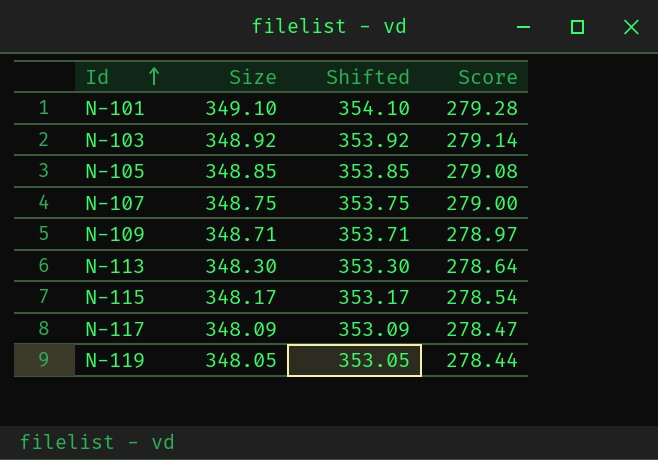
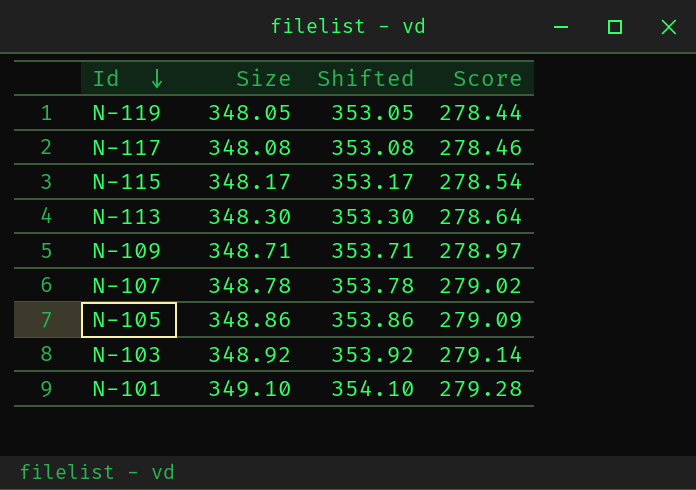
row order: Id ascending -> Id descending
N-117 | Size: 348.09 -> 348.08
N-117 | Shifted: 353.09 -> 353.08
N-117 | Score: 278.47 -> 278.46
N-107 | Size: 348.75 -> 348.78
N-107 | Shifted: 353.75 -> 353.78
N-107 | Score: 279.00 -> 279.02
N-105 | Size: 348.85 -> 348.86
N-105 | Shifted: 353.85 -> 353.86
N-105 | Score: 279.08 -> 279.09

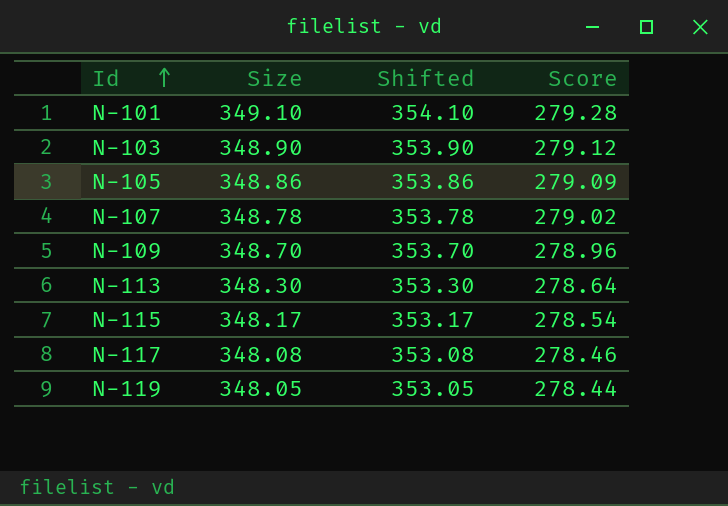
row order: Id descending -> Id ascending
N-103 | Size: 348.92 -> 348.90
N-103 | Shifted: 353.92 -> 353.90
N-103 | Score: 279.14 -> 279.12
N-109 | Size: 348.71 -> 348.70
N-109 | Shifted: 353.71 -> 353.70
N-109 | Score: 278.97 -> 278.96

